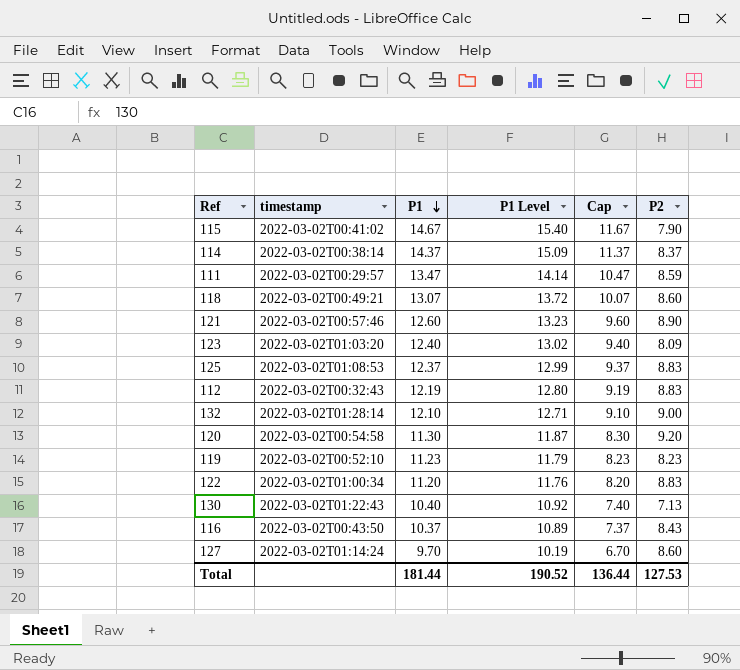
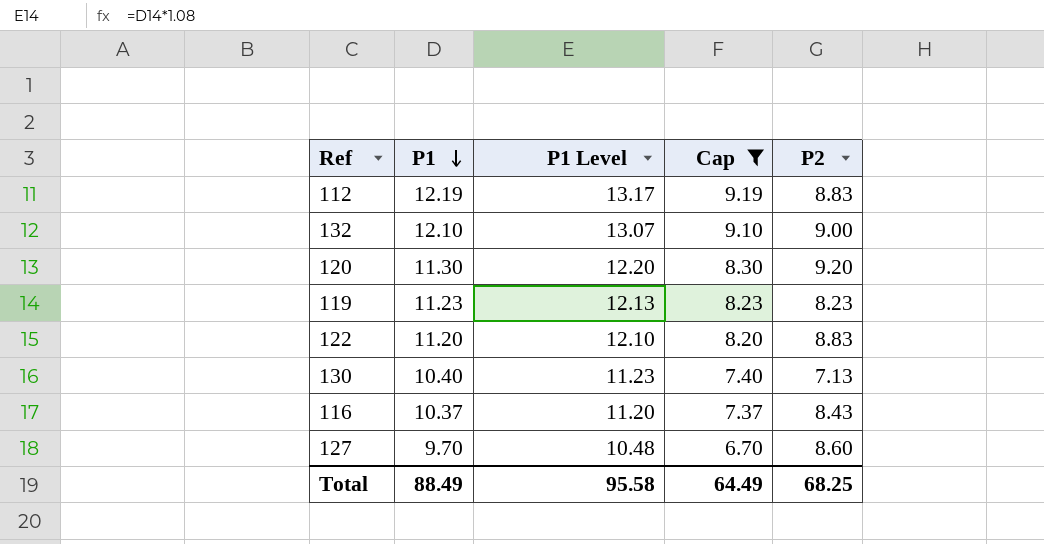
filter: none -> Cap <= 9.19
column timestamp | position: 2 -> none
column P1 Level | formula: [P1] * 1.05 -> [P1] * 1.08
Total | P1: 181.44 -> 88.49
Total | P1 Level: 190.52 -> 95.58
Total | Cap: 136.44 -> 64.49
Total | P2: 127.53 -> 68.25

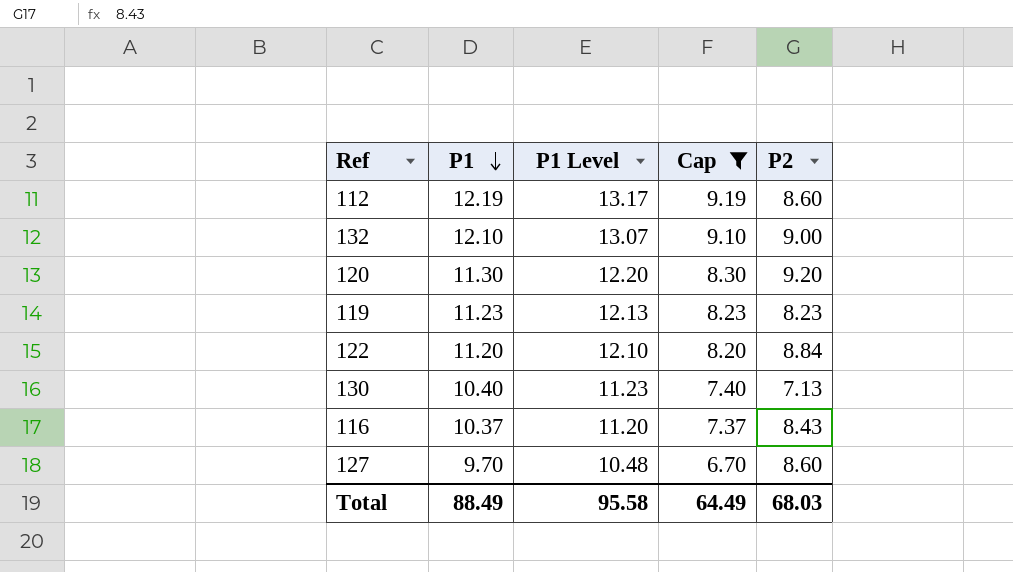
112 | P2: 8.83 -> 8.60
122 | P2: 8.83 -> 8.84
Total | P2: 68.25 -> 68.03

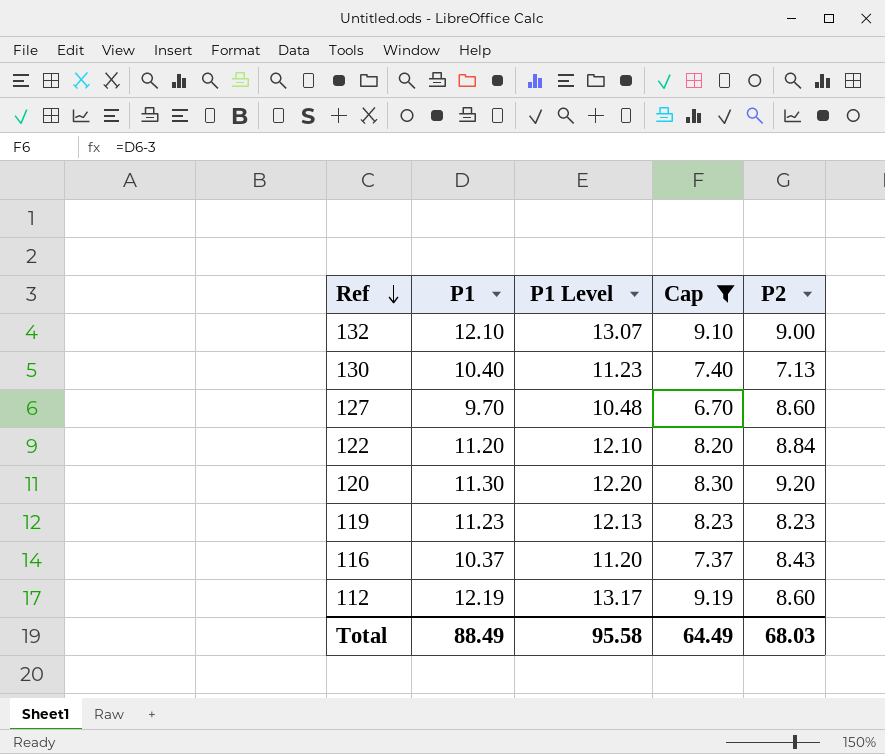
row order: P1 descending -> Ref descending

